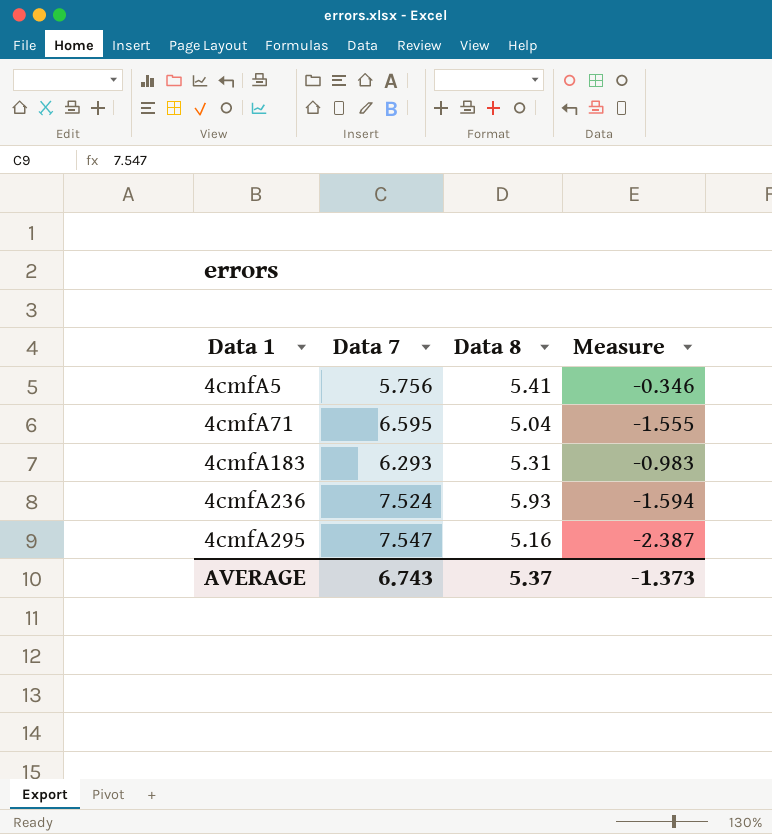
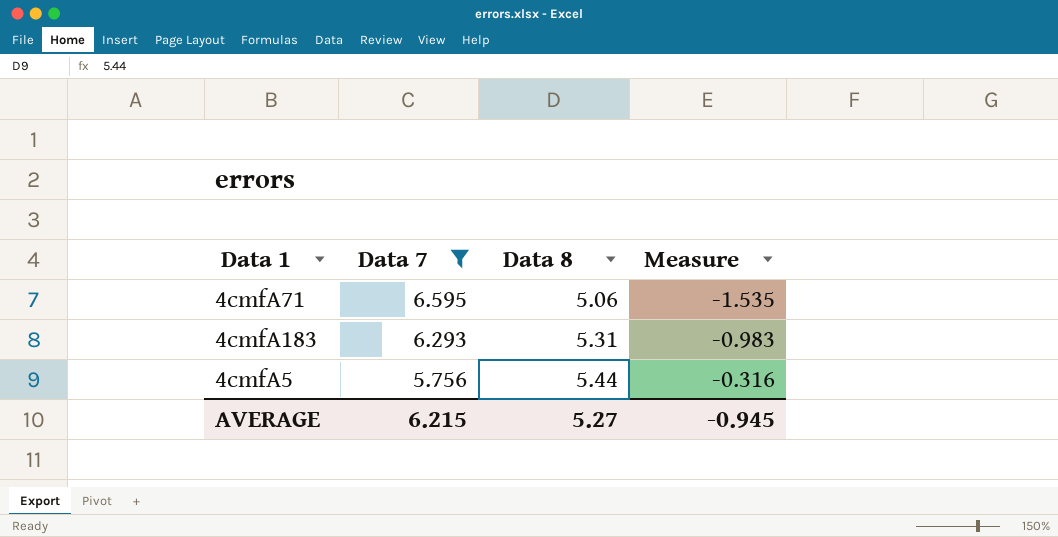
filter: none -> Data 7 <= 6.595
row order: Data 1 ascending -> Data 7 descending
4cmfA71 | Data 8: 5.04 -> 5.06
4cmfA71 | Measure: -1.555 -> -1.535
4cmfA5 | Data 8: 5.41 -> 5.44
4cmfA5 | Measure: -0.346 -> -0.316
AVERAGE | Data 7: 6.743 -> 6.215
AVERAGE | Data 8: 5.37 -> 5.27
AVERAGE | Measure: -1.373 -> -0.945

